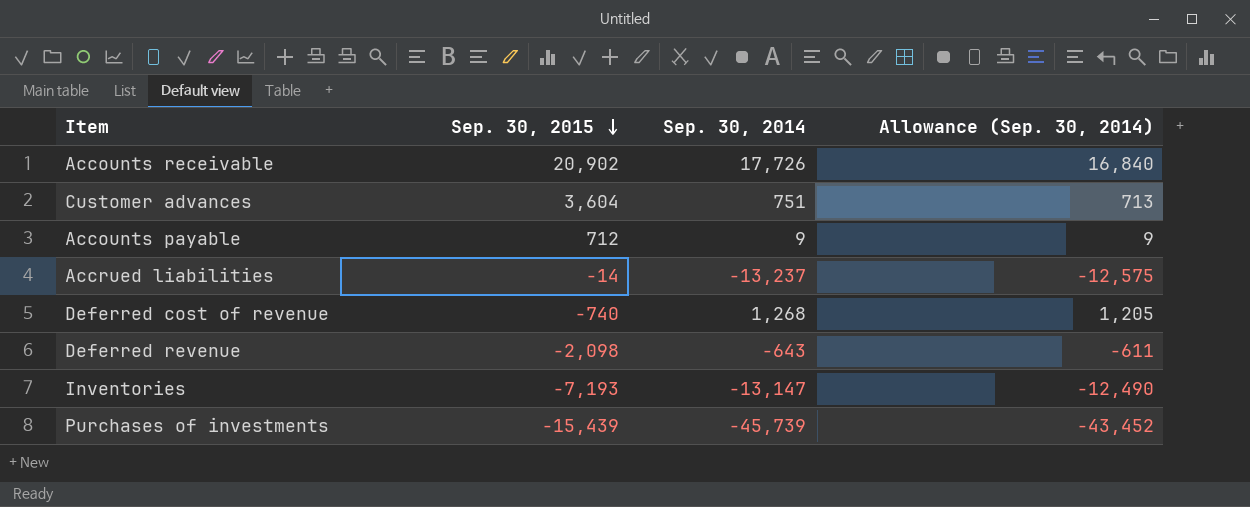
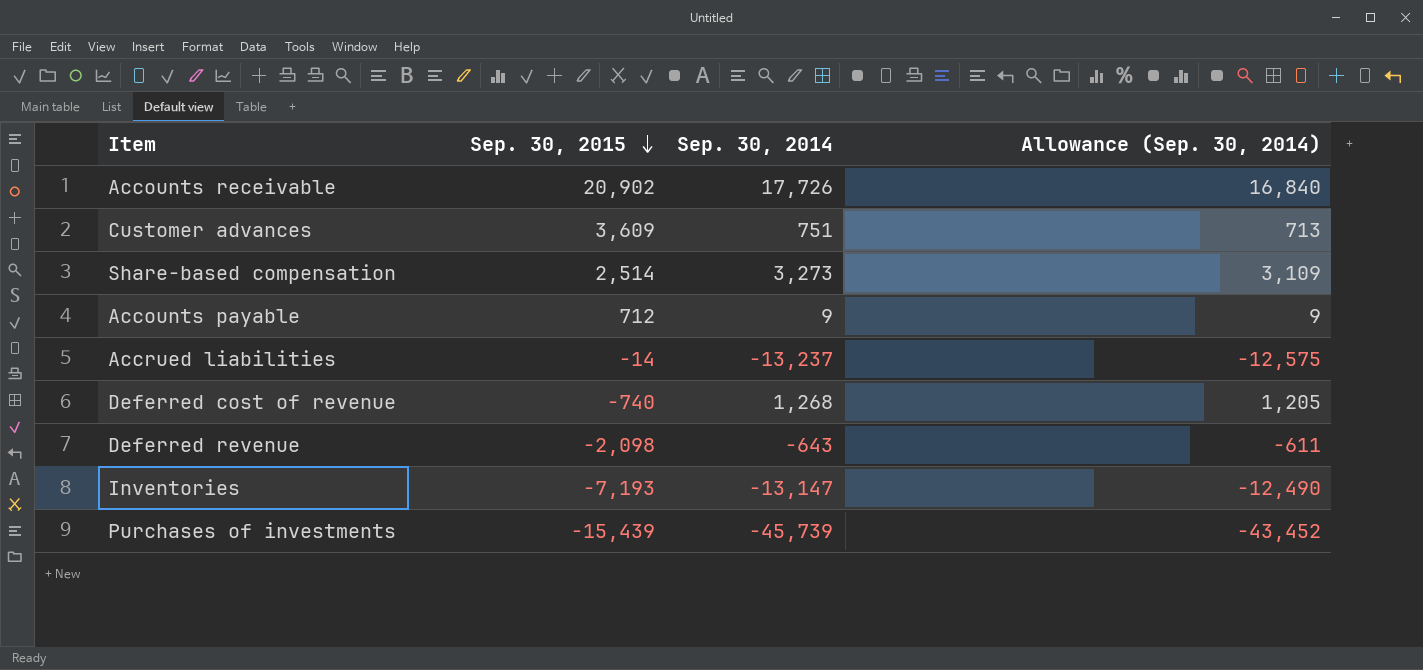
Customer advances | Sep. 30, 2015: 3,604 -> 3,609
row Share-based compensation: none -> 2,514 | 3,273 | 3,109

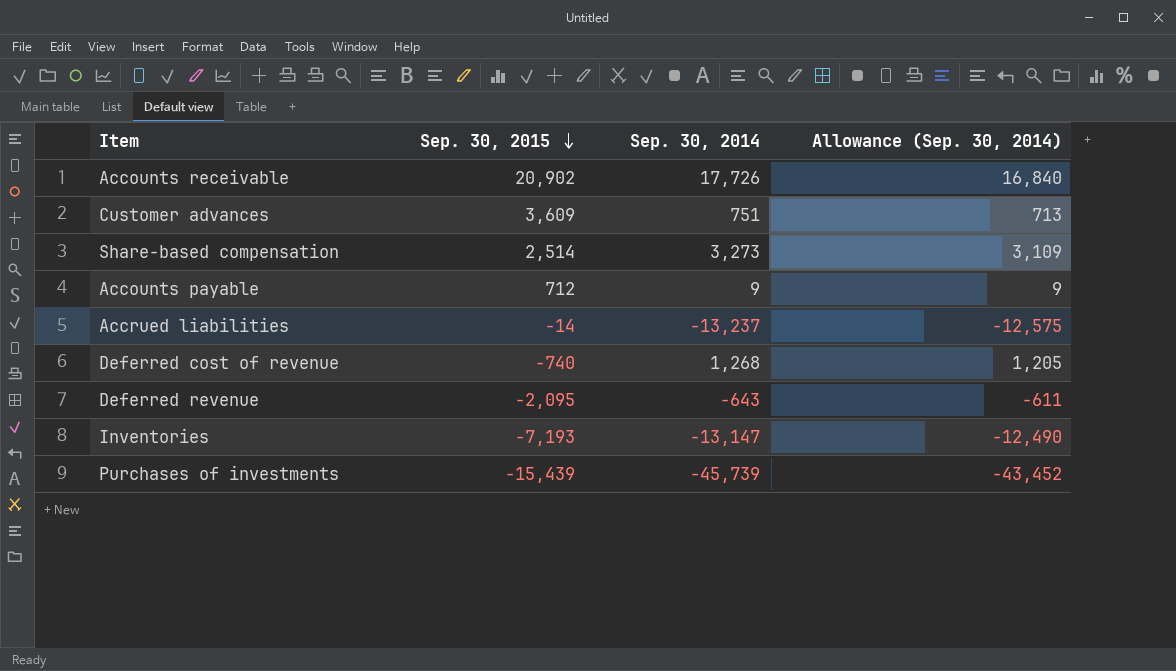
Deferred revenue | Sep. 30, 2015: -2,098 -> -2,095

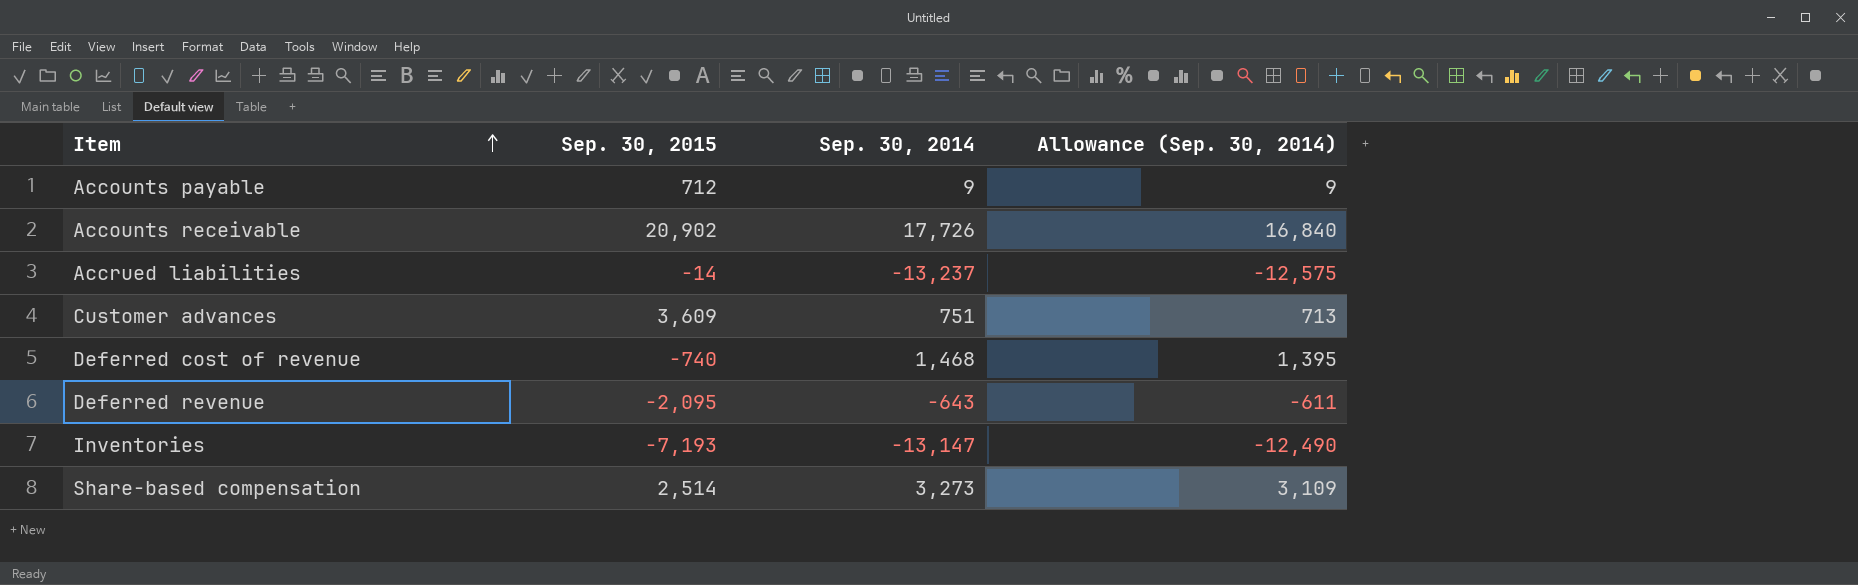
row order: Sep. 30, 2015 descending -> Item ascending
row Purchases of investments: -15,439 | -45,739 | -43,452 -> none
Deferred cost of revenue | Sep. 30, 2014: 1,268 -> 1,468
Deferred cost of revenue | Allowance (Sep. 30, 2014): 1,205 -> 1,395

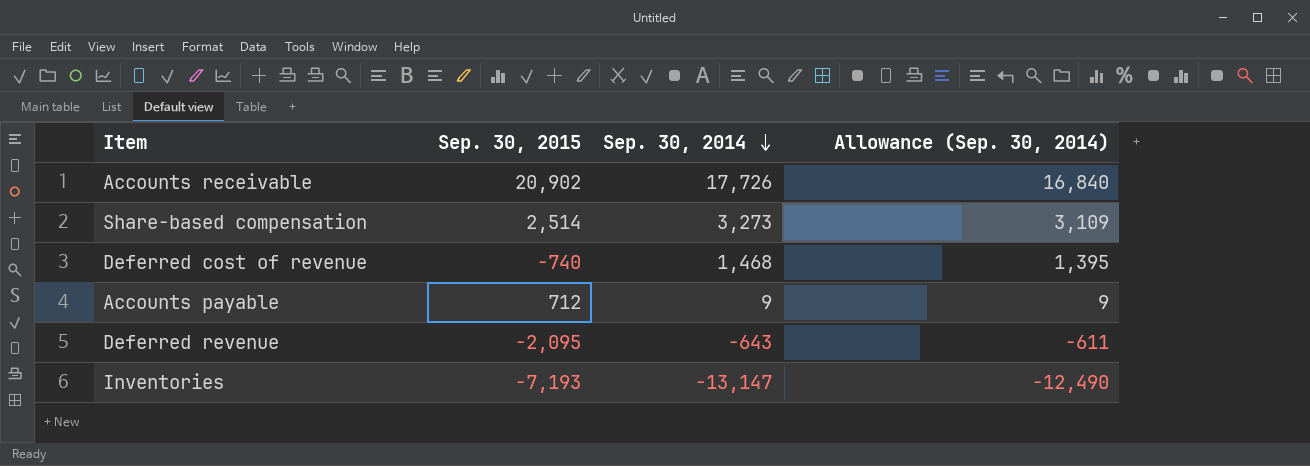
row order: Item ascending -> Sep. 30, 2014 descending
row Accrued liabilities: -14 | -13,237 | -12,575 -> none
row Customer advances: 3,609 | 751 | 713 -> none

